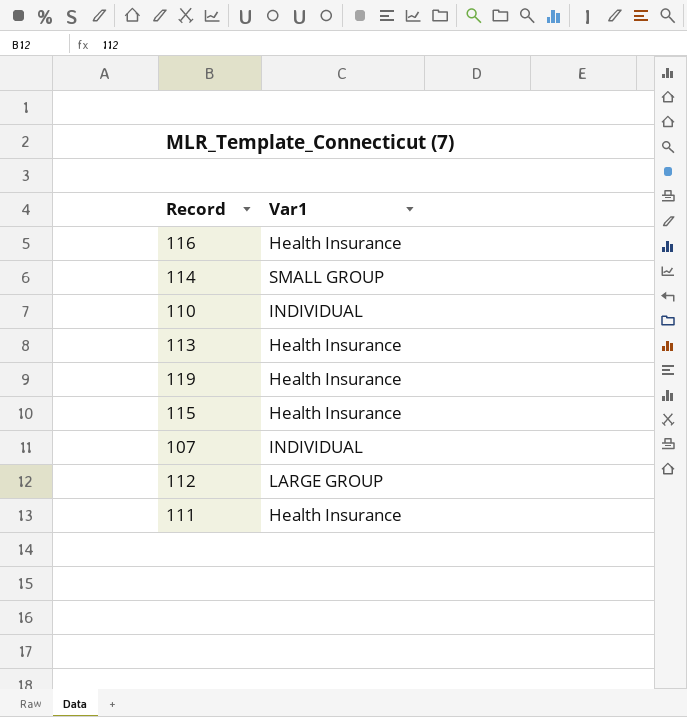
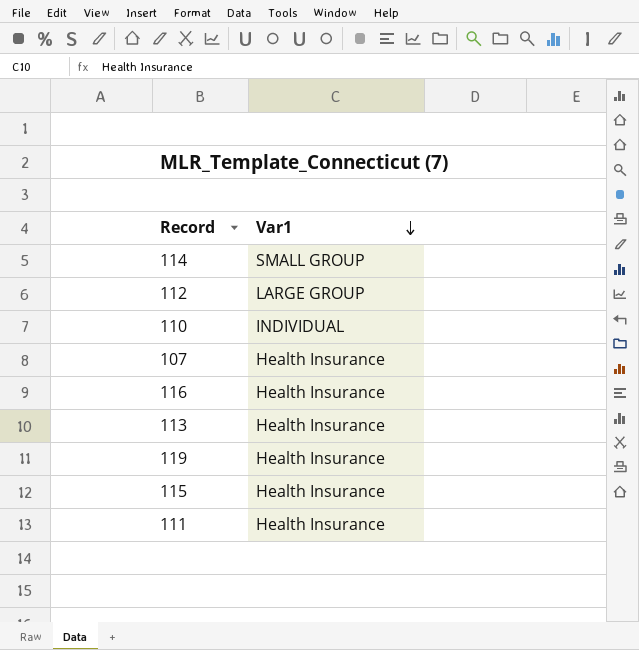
row order: none -> Var1 descending
107 | Var1: INDIVIDUAL -> Health Insurance

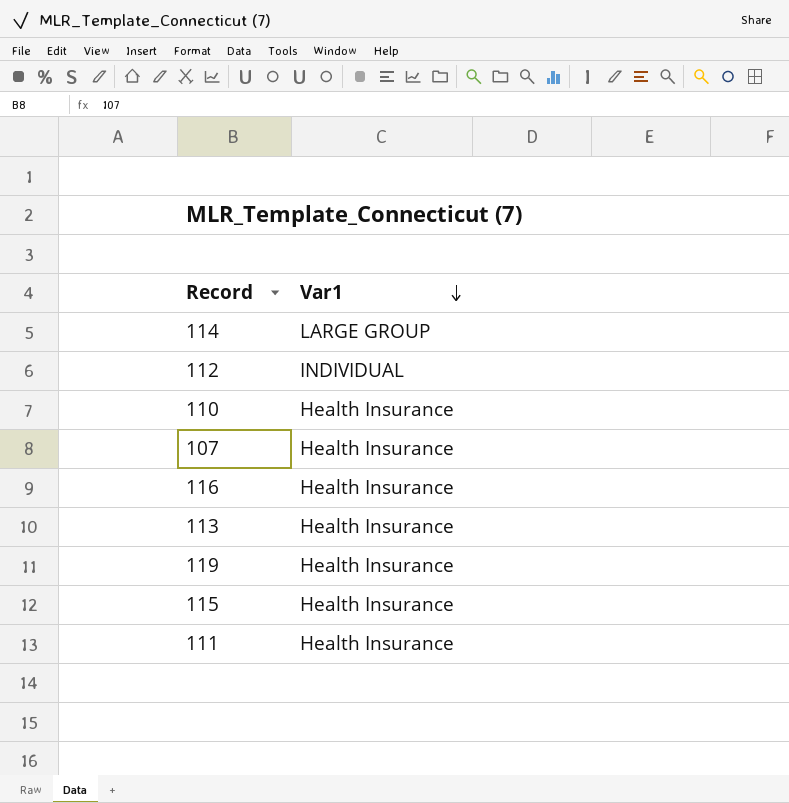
114 | Var1: SMALL GROUP -> LARGE GROUP
112 | Var1: LARGE GROUP -> INDIVIDUAL
110 | Var1: INDIVIDUAL -> Health Insurance

